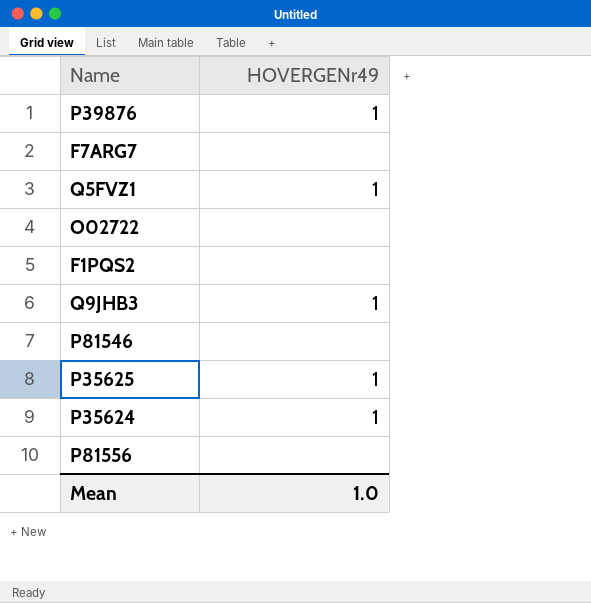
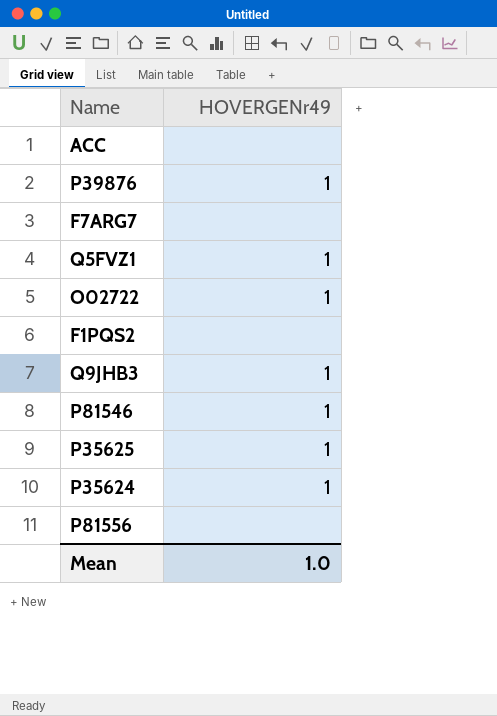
row ACC: none -> none
O02722 | HOVERGENr49: none -> 1
P81546 | HOVERGENr49: none -> 1

